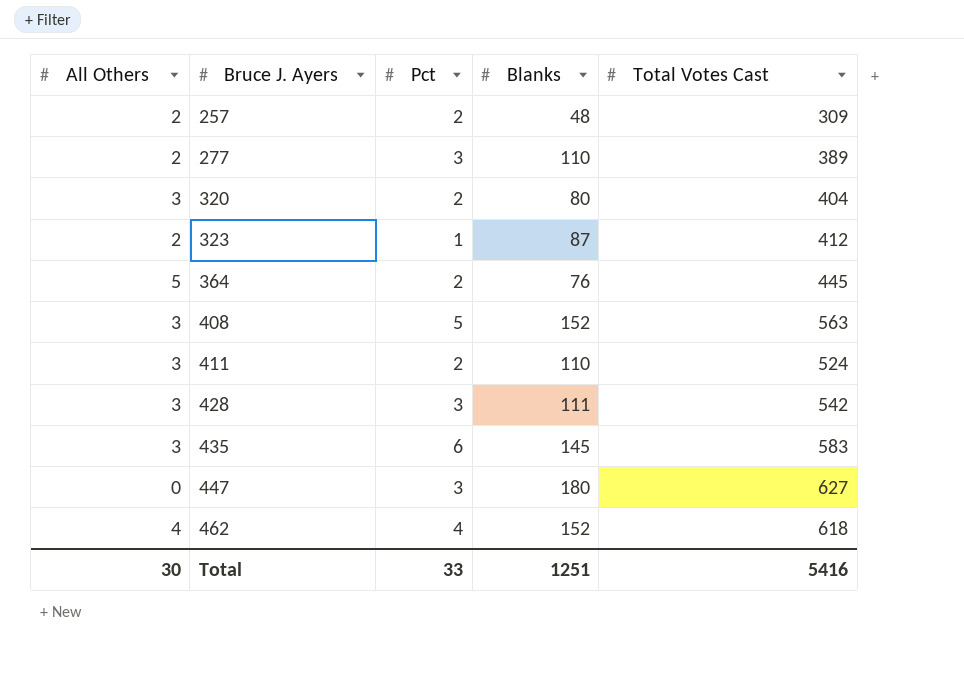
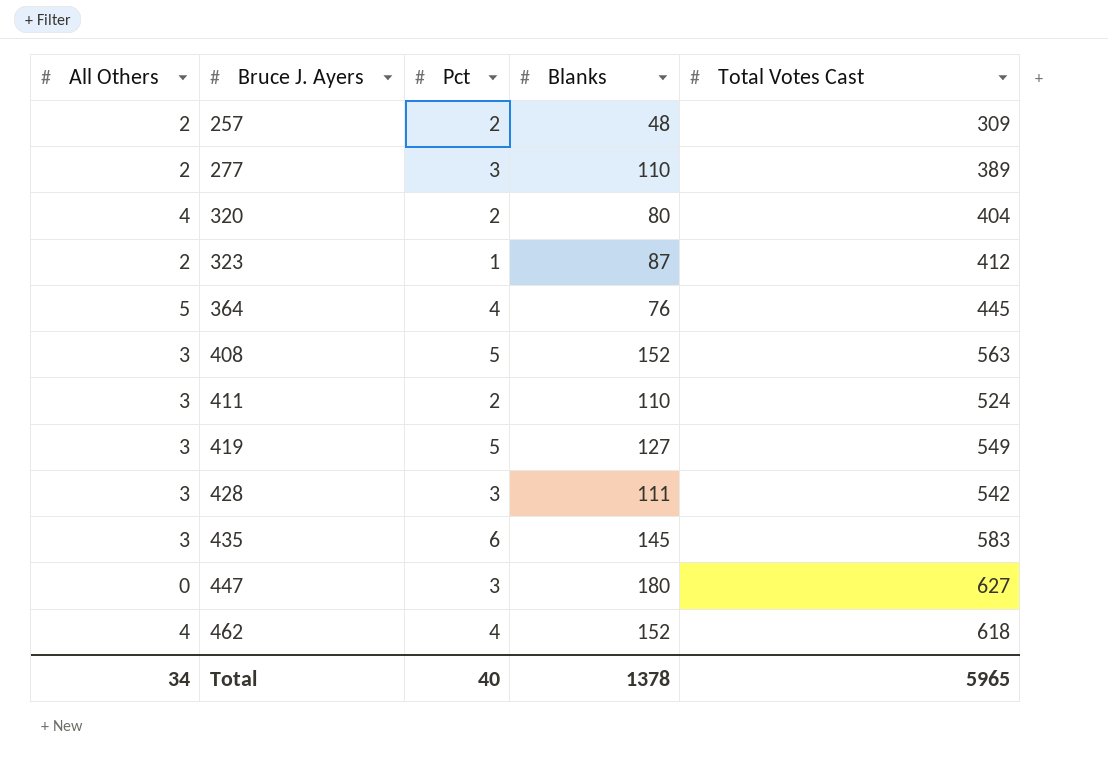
320 | All Others: 3 -> 4
364 | Pct: 2 -> 4
row 419: none -> 3 | 5 | 127 | 549
Total | All Others: 30 -> 34
Total | Pct: 33 -> 40
Total | Blanks: 1251 -> 1378
Total | Total Votes Cast: 5416 -> 5965

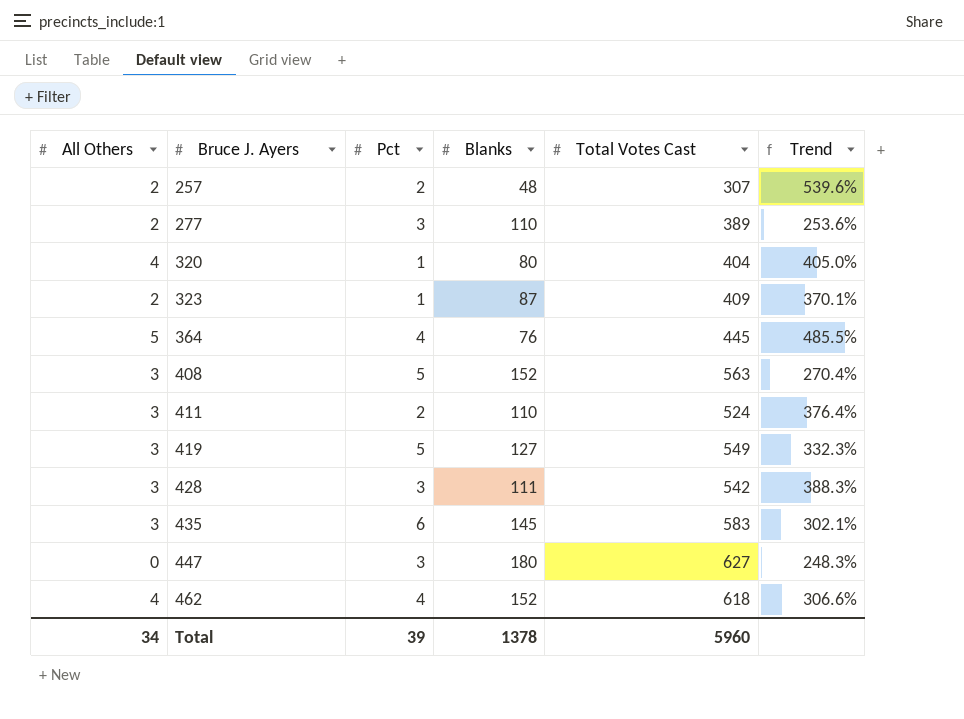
column Trend | formula: none -> ([Total Votes Cast] - [Blanks]) / [Blanks]
257 | Total Votes Cast: 309 -> 307
320 | Pct: 2 -> 1
323 | Total Votes Cast: 412 -> 409
Total | Pct: 40 -> 39
Total | Total Votes Cast: 5965 -> 5960

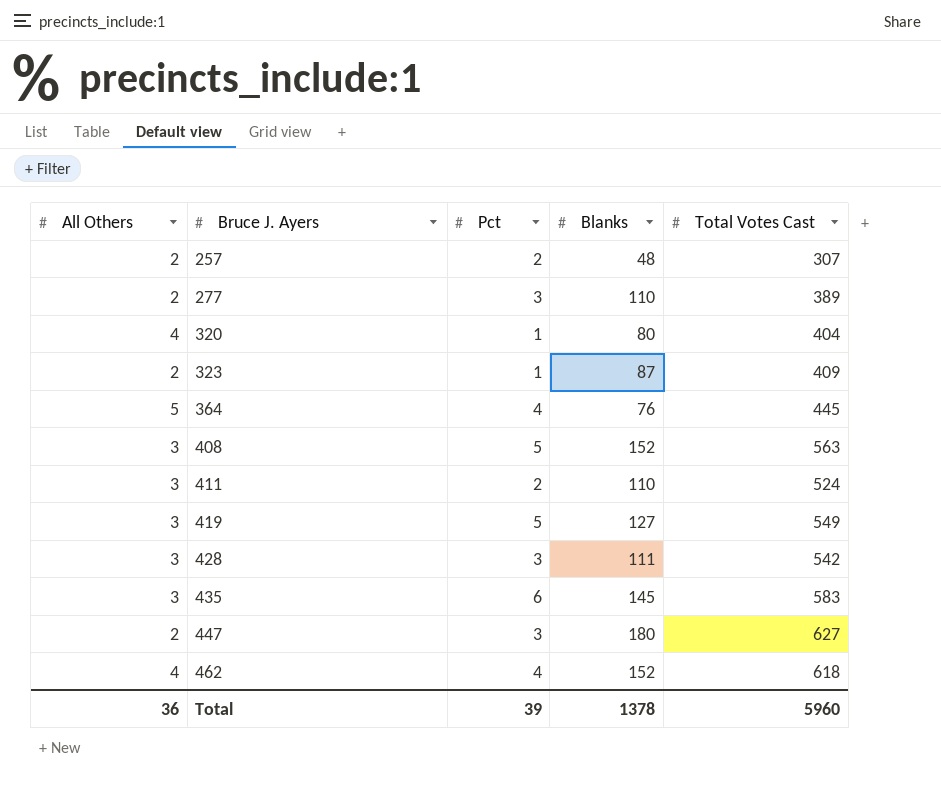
column Trend | formula: ([Total Votes Cast] - [Blanks]) / [Blanks] -> none
447 | All Others: 0 -> 2
Total | All Others: 34 -> 36

